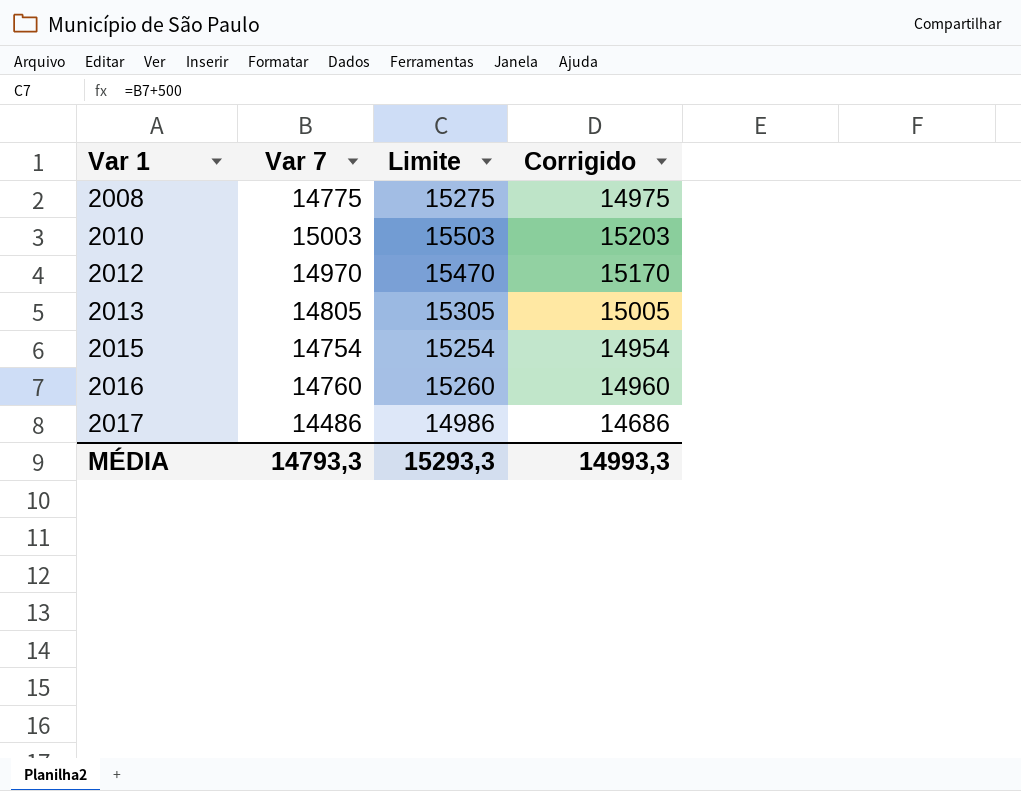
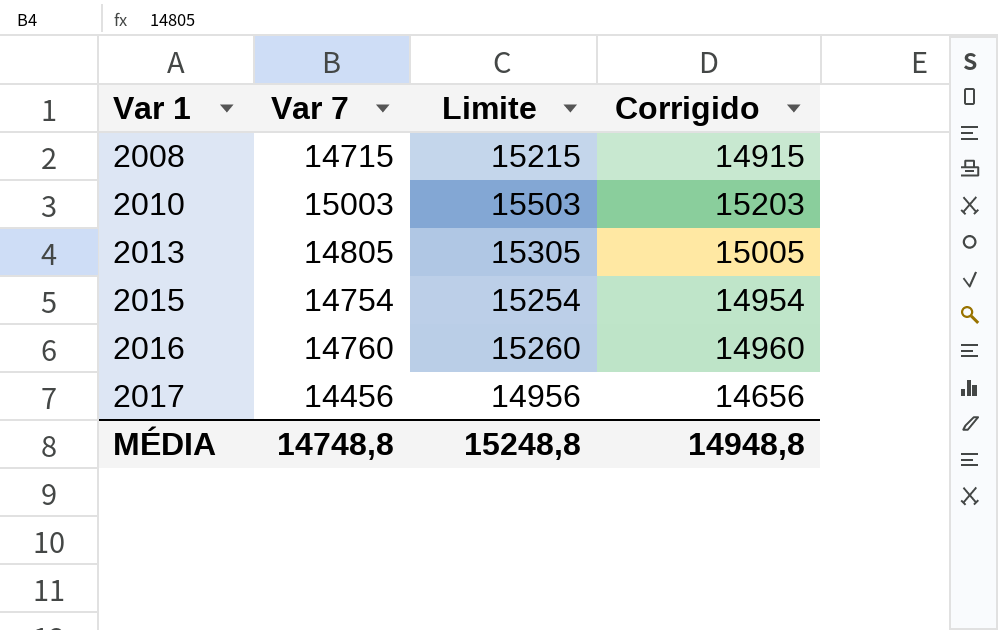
row 2012: 14970 | 15470 | 15170 -> none
2008 | Var 7: 14775 -> 14715
2008 | Limite: 15275 -> 15215
2008 | Corrigido: 14975 -> 14915
2017 | Var 7: 14486 -> 14456
2017 | Limite: 14986 -> 14956
2017 | Corrigido: 14686 -> 14656
MÉDIA | Var 7: 14793,3 -> 14748,8
MÉDIA | Limite: 15293,3 -> 15248,8
MÉDIA | Corrigido: 14993,3 -> 14948,8

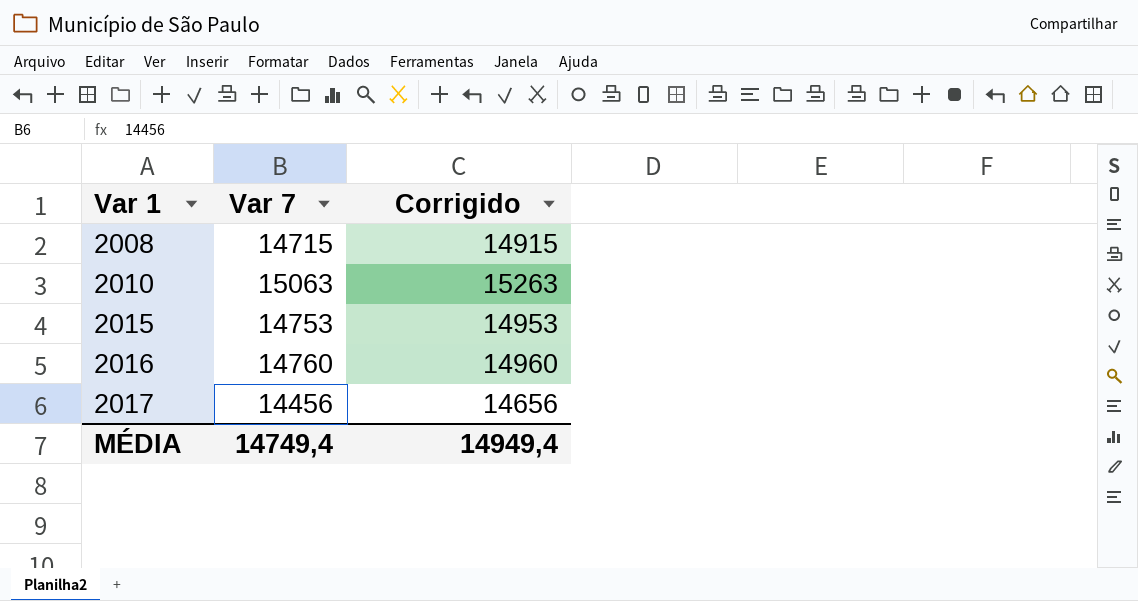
column Limite | formula: [Var 7] + 500 -> none
row 2013: 14805 | 15305 | 15005 -> none
2010 | Var 7: 15003 -> 15063
2010 | Corrigido: 15203 -> 15263
2015 | Var 7: 14754 -> 14753
2015 | Corrigido: 14954 -> 14953
MÉDIA | Var 7: 14748,8 -> 14749,4
MÉDIA | Corrigido: 14948,8 -> 14949,4

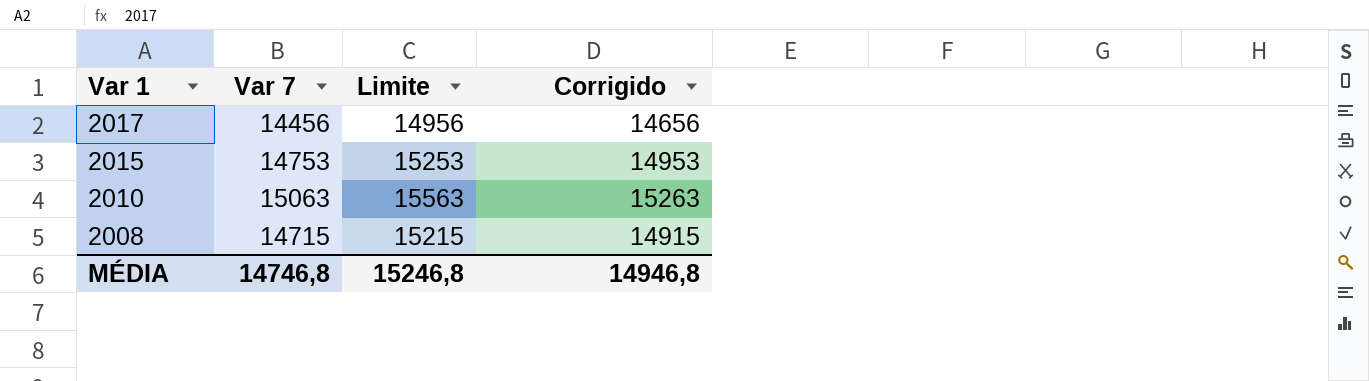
row order: Var 1 ascending -> Var 1 descending
column Limite | formula: none -> [Var 7] + 500
row 2016: 14760 | 14960 -> none
MÉDIA | Var 7: 14749,4 -> 14746,8
MÉDIA | Corrigido: 14949,4 -> 14946,8

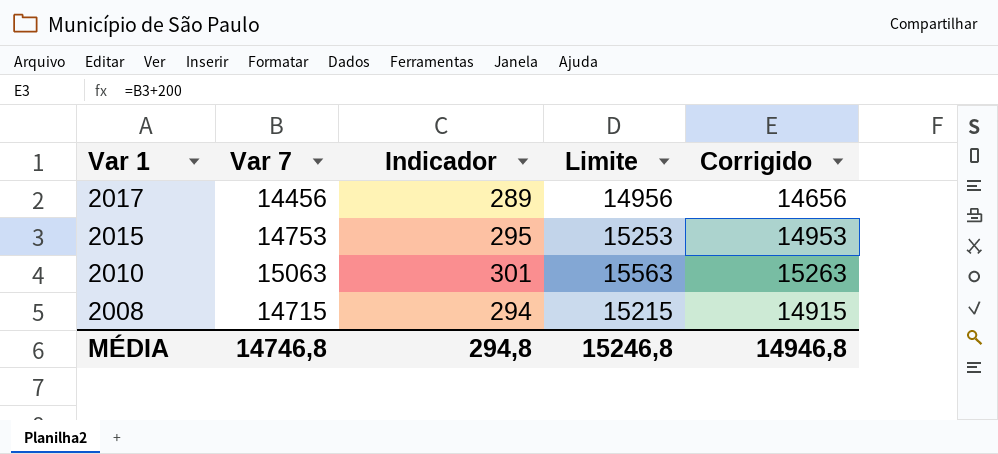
column Indicador | formula: none -> [Var 7] * 0,02

